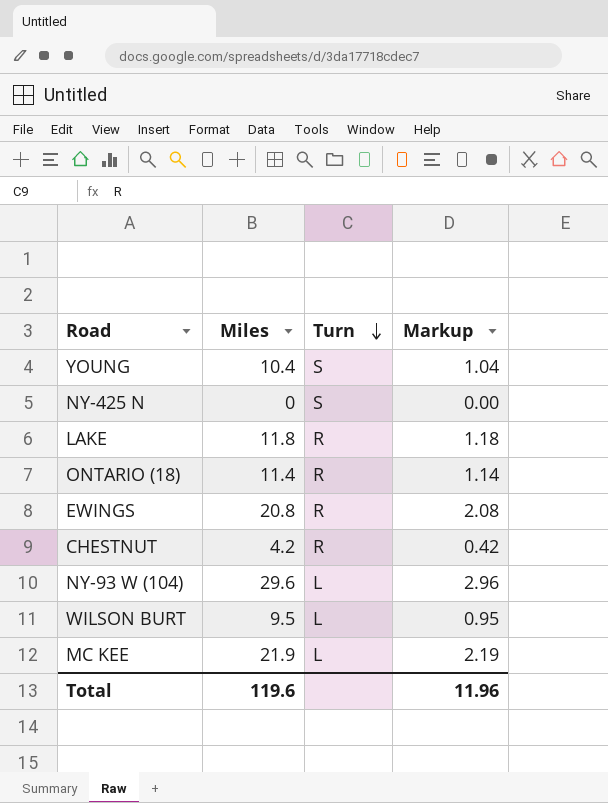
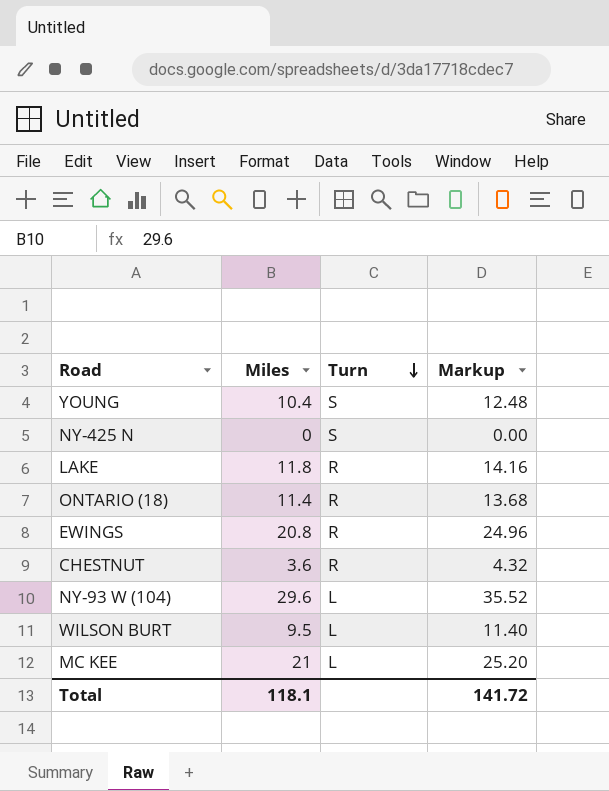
column Markup | formula: [Miles] * 0.1 -> [Miles] * 1.2
CHESTNUT | Miles: 4.2 -> 3.6
MC KEE | Miles: 21.9 -> 21
Total | Miles: 119.6 -> 118.1
Total | Markup: 11.96 -> 141.72

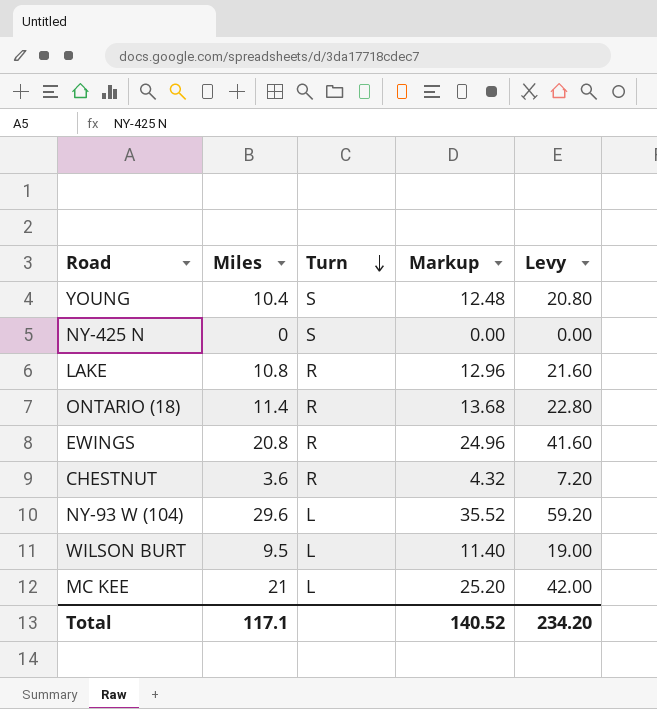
column Levy | formula: none -> [Miles] * 2
LAKE | Miles: 11.8 -> 10.8
LAKE | Markup: 14.16 -> 12.96
Total | Miles: 118.1 -> 117.1
Total | Markup: 141.72 -> 140.52

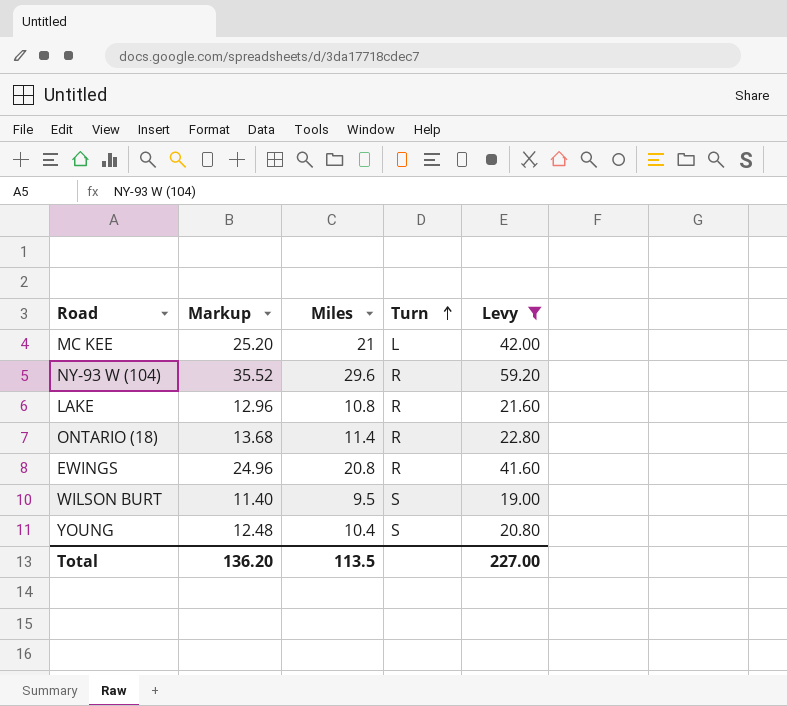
filter: none -> Levy >= 19.00
row order: Turn descending -> Turn ascending
column Markup | position: 4 -> 2
NY-93 W (104) | Turn: L -> R
WILSON BURT | Turn: L -> S
Total | Markup: 140.52 -> 136.20
Total | Miles: 117.1 -> 113.5
Total | Levy: 234.20 -> 227.00

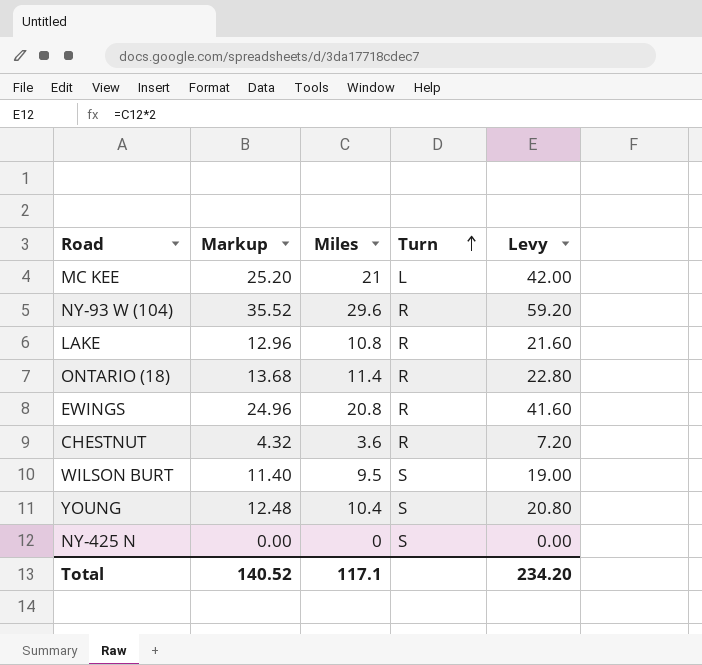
filter: Levy >= 19.00 -> none
Total | Markup: 136.20 -> 140.52
Total | Miles: 113.5 -> 117.1
Total | Levy: 227.00 -> 234.20

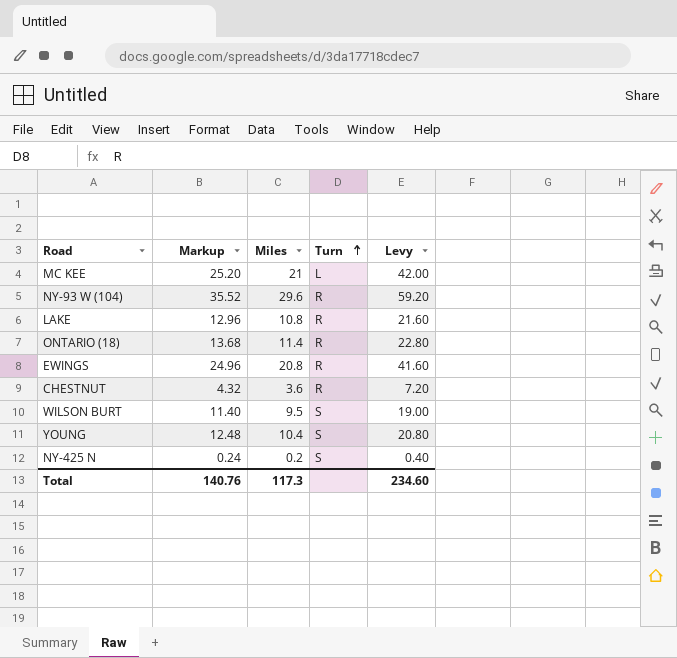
NY-425 N | Markup: 0.00 -> 0.24
NY-425 N | Miles: 0 -> 0.2
NY-425 N | Levy: 0.00 -> 0.40
Total | Markup: 140.52 -> 140.76
Total | Miles: 117.1 -> 117.3
Total | Levy: 234.20 -> 234.60

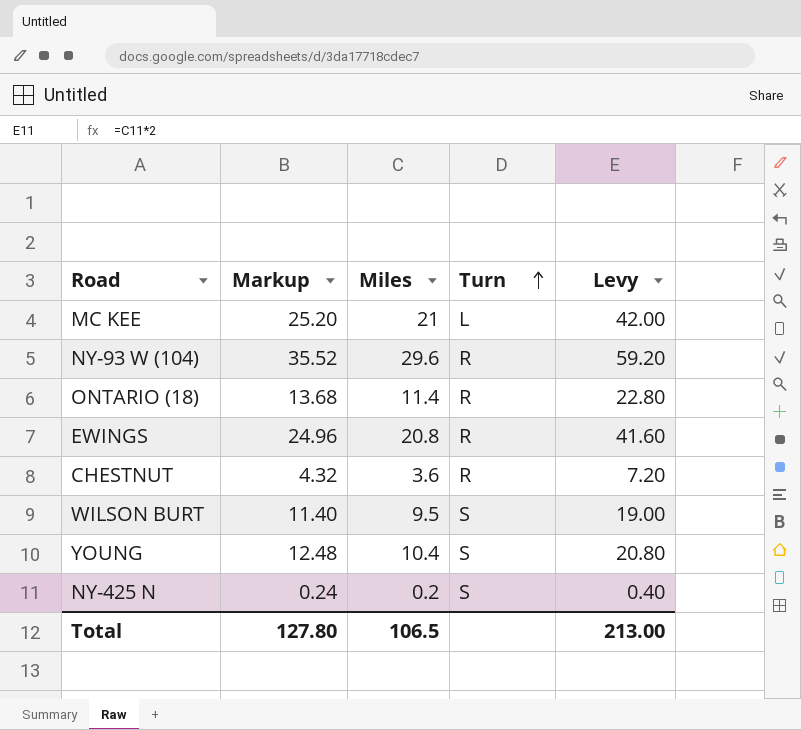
row LAKE: 12.96 | 10.8 | R | 21.60 -> none
Total | Markup: 140.76 -> 127.80
Total | Miles: 117.3 -> 106.5
Total | Levy: 234.60 -> 213.00

